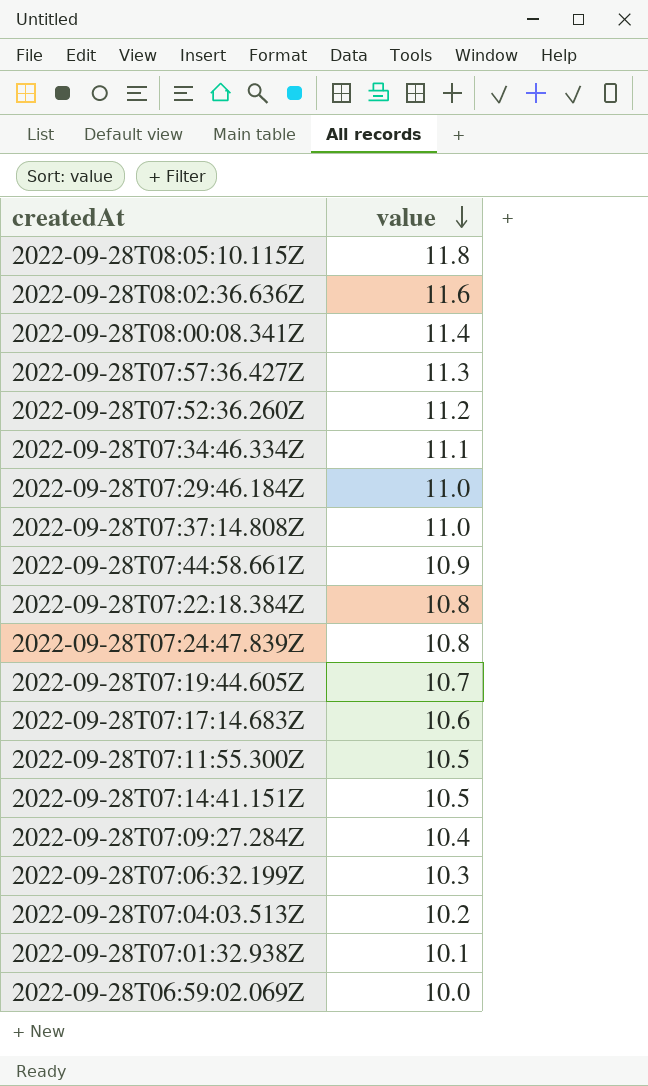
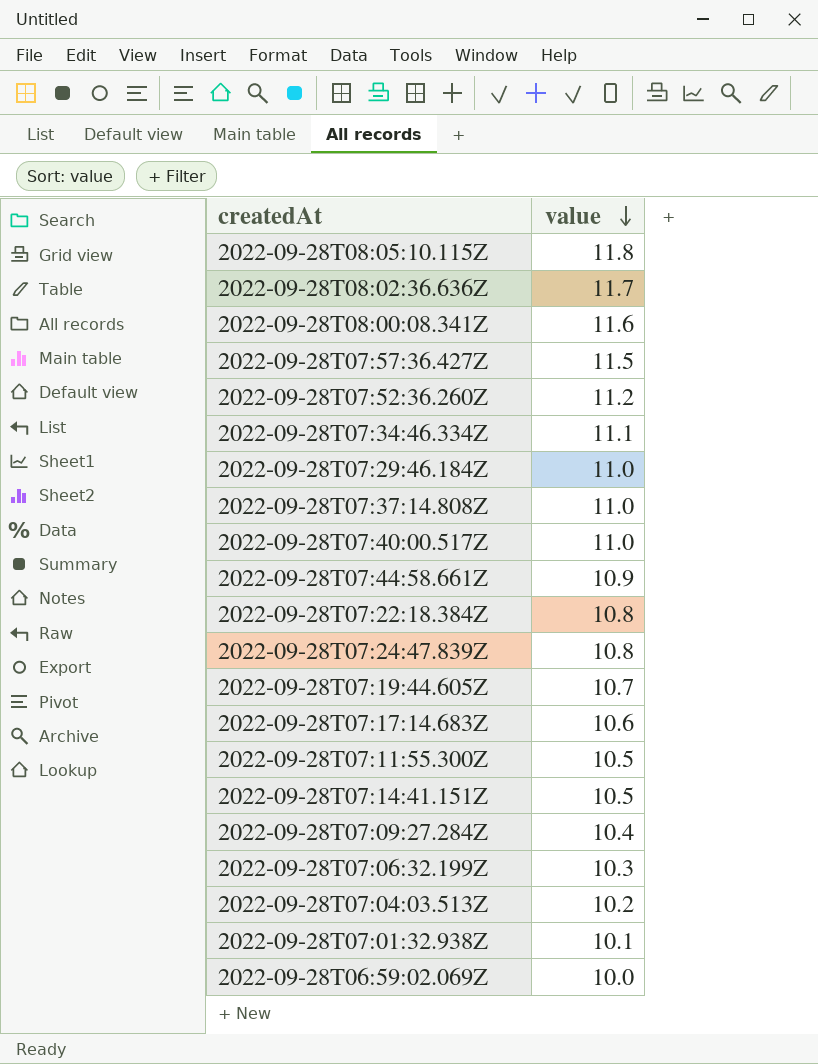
2022-09-28T08:02:36.636Z | value: 11.6 -> 11.7
2022-09-28T08:00:08.341Z | value: 11.4 -> 11.6
2022-09-28T07:57:36.427Z | value: 11.3 -> 11.5
row 2022-09-28T07:40:00.517Z: none -> 11.0

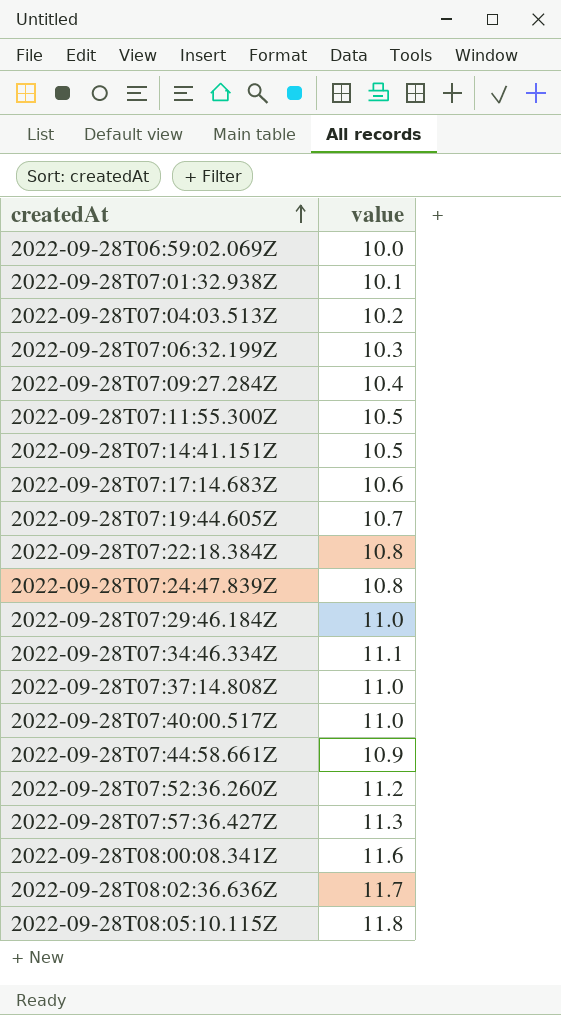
row order: value descending -> createdAt ascending
2022-09-28T07:57:36.427Z | value: 11.5 -> 11.3

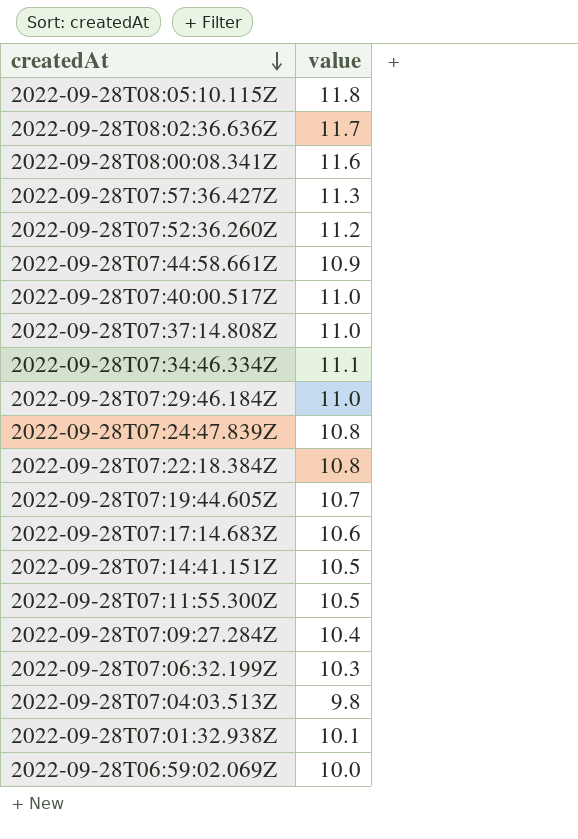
row order: createdAt ascending -> createdAt descending
2022-09-28T07:04:03.513Z | value: 10.2 -> 9.8

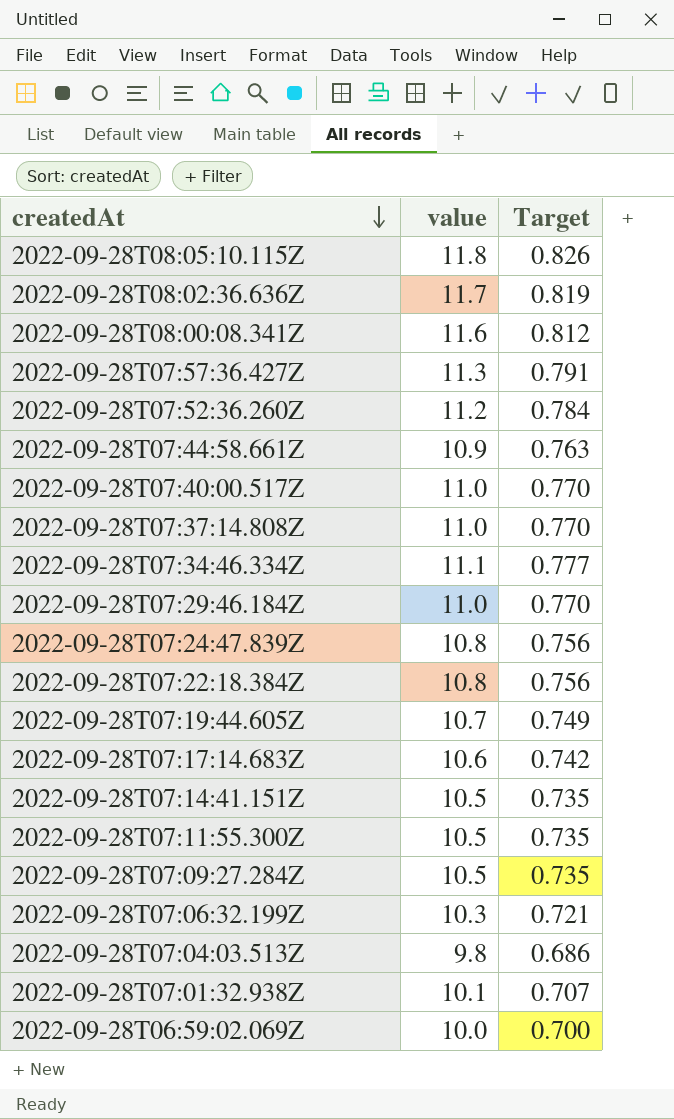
column Target | formula: none -> [value] * 0.07
2022-09-28T07:09:27.284Z | value: 10.4 -> 10.5

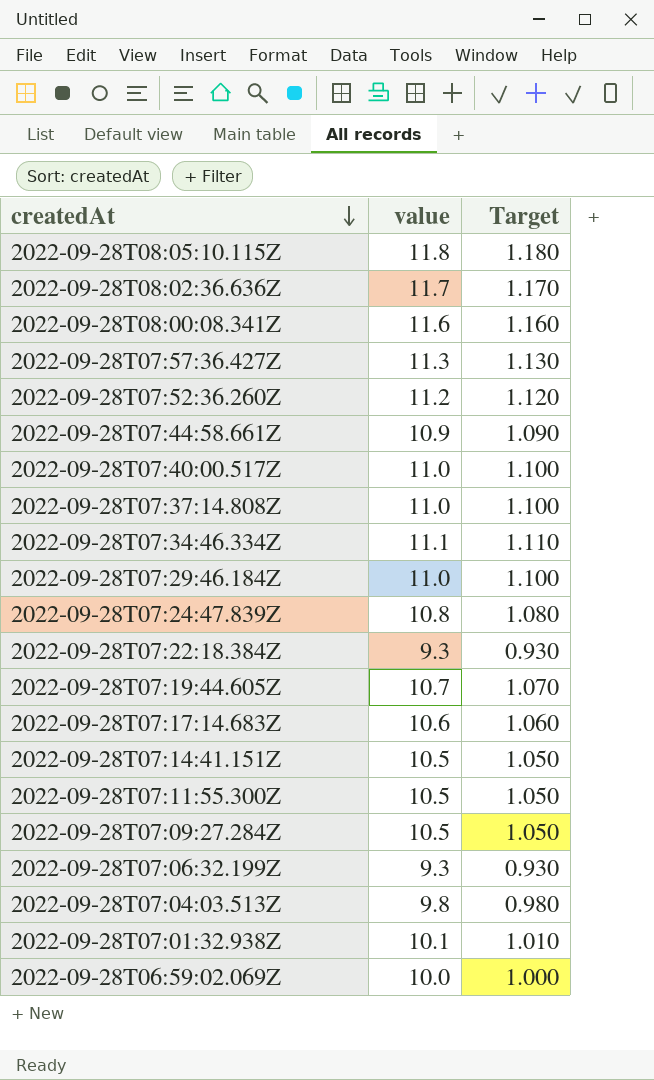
column Target | formula: [value] * 0.07 -> [value] * 0.1
2022-09-28T07:22:18.384Z | value: 10.8 -> 9.3
2022-09-28T07:06:32.199Z | value: 10.3 -> 9.3

